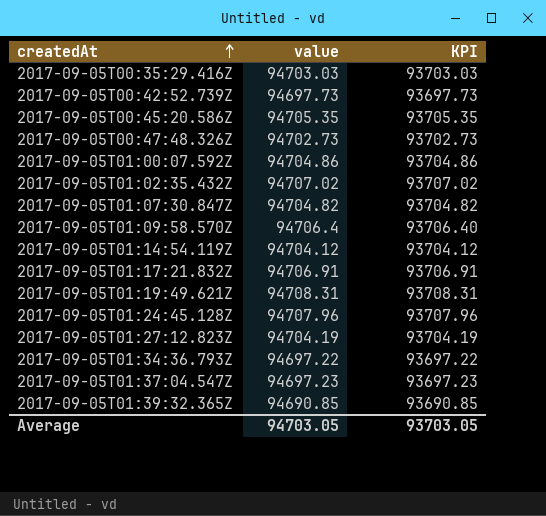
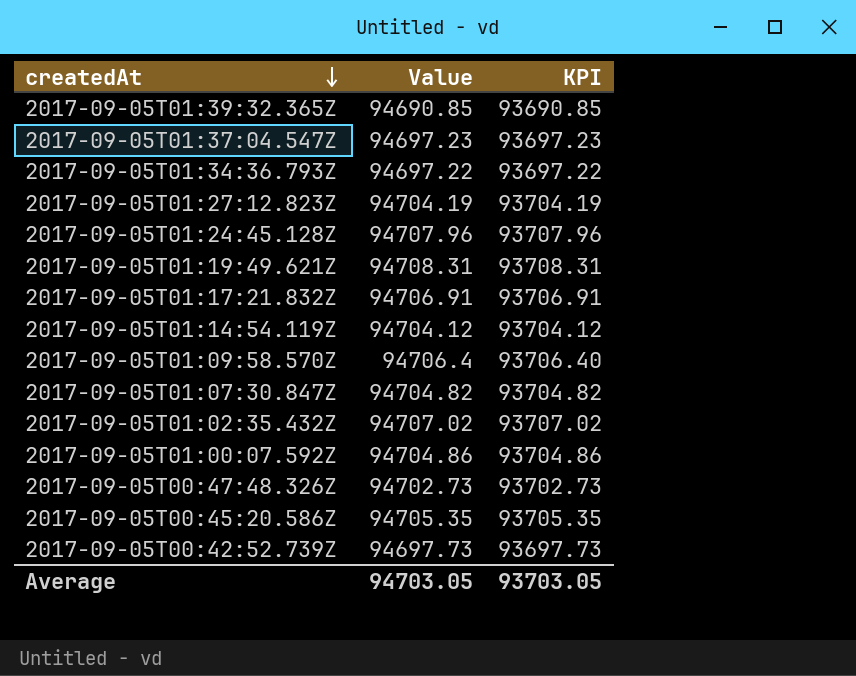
row order: createdAt ascending -> createdAt descending
column name: value -> Value
row 2017-09-05T00:35:29.416Z: 94703.03 | 93703.03 -> none

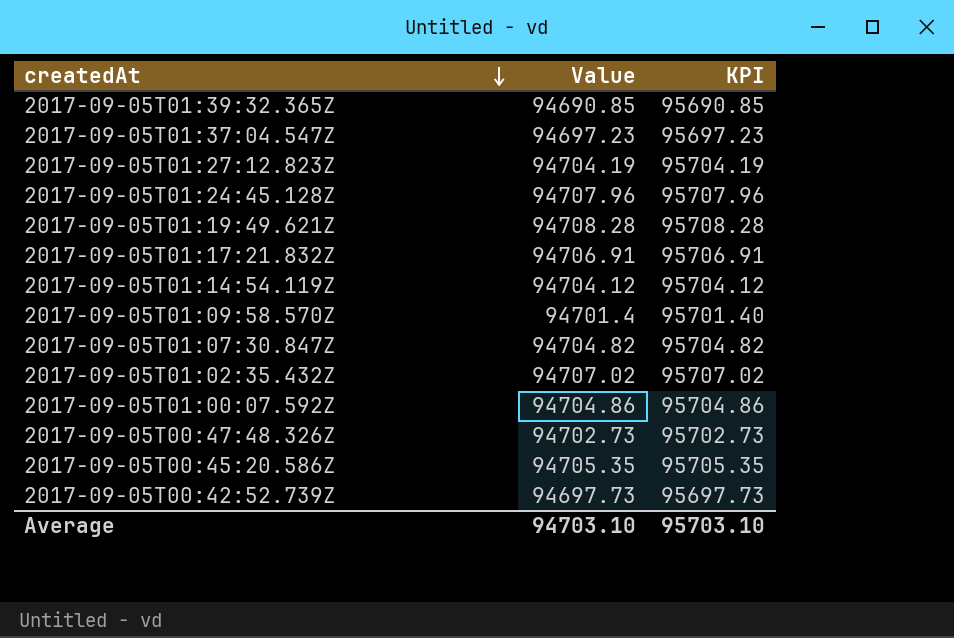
column KPI | formula: [Value] - 1000 -> [Value] + 1000
row 2017-09-05T01:34:36.793Z: 94697.22 | 93697.22 -> none
2017-09-05T01:19:49.621Z | Value: 94708.31 -> 94708.28
2017-09-05T01:09:58.570Z | Value: 94706.4 -> 94701.4
Average | Value: 94703.05 -> 94703.10
Average | KPI: 93703.05 -> 95703.10

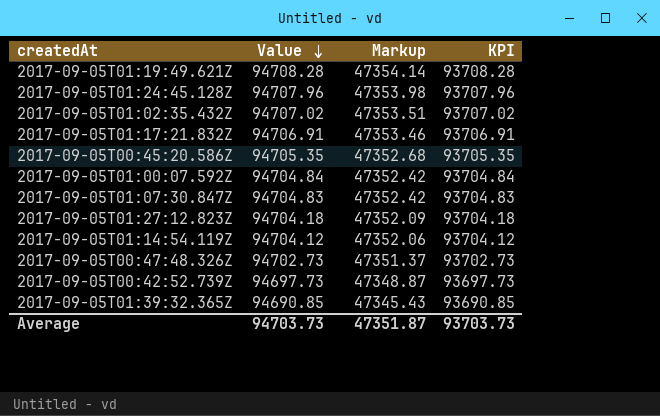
row order: createdAt descending -> Value descending
column Markup | formula: none -> [Value] * 0.5
column KPI | formula: [Value] + 1000 -> [Value] - 1000
row 2017-09-05T01:37:04.547Z: 94697.23 | 95697.23 -> none
row 2017-09-05T01:09:58.570Z: 94701.4 | 95701.40 -> none
2017-09-05T01:00:07.592Z | Value: 94704.86 -> 94704.84
2017-09-05T01:07:30.847Z | Value: 94704.82 -> 94704.83
2017-09-05T01:27:12.823Z | Value: 94704.19 -> 94704.18
Average | Value: 94703.10 -> 94703.73
Average | KPI: 95703.10 -> 93703.73

